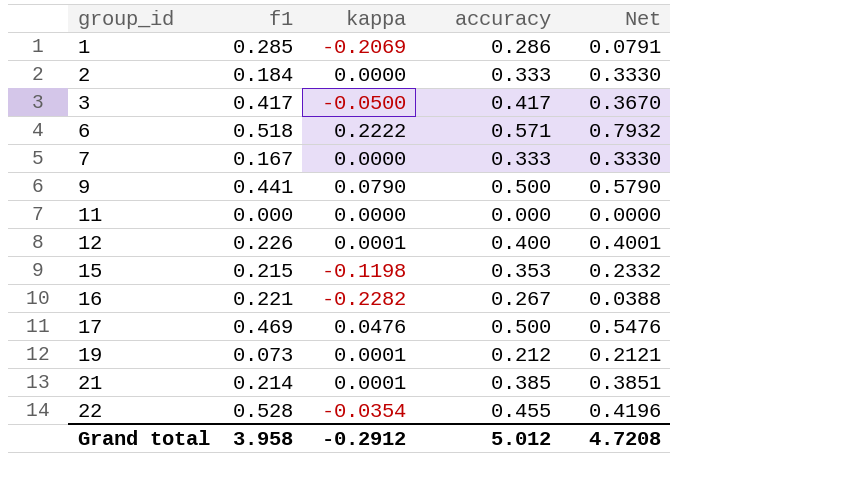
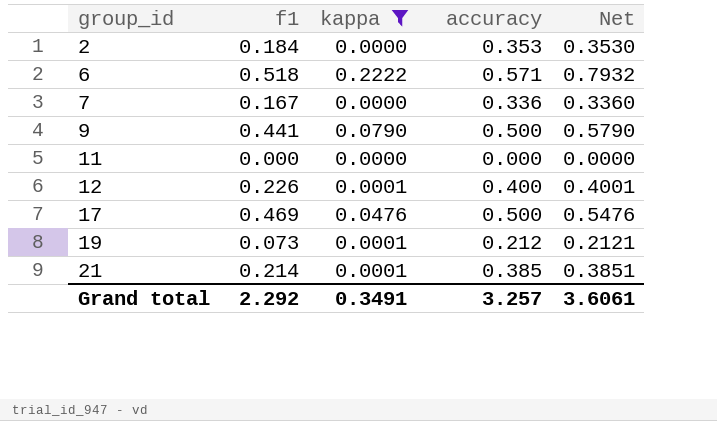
filter: none -> kappa >= 0.0000
2 | accuracy: 0.333 -> 0.353
2 | Net: 0.3330 -> 0.3530
7 | accuracy: 0.333 -> 0.336
7 | Net: 0.3330 -> 0.3360
Grand total | f1: 3.958 -> 2.292
Grand total | kappa: -0.2912 -> 0.3491
Grand total | accuracy: 5.012 -> 3.257
Grand total | Net: 4.7208 -> 3.6061

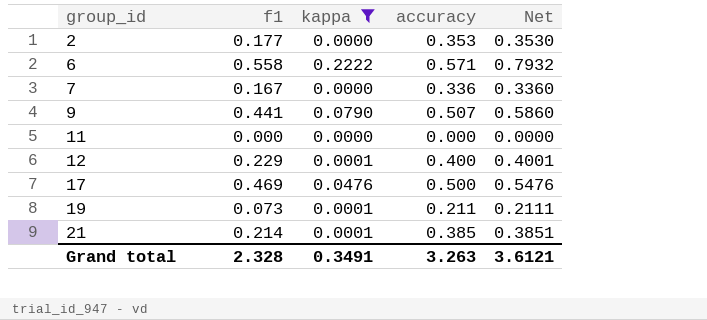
2 | f1: 0.184 -> 0.177
6 | f1: 0.518 -> 0.558
9 | accuracy: 0.500 -> 0.507
9 | Net: 0.5790 -> 0.5860
12 | f1: 0.226 -> 0.229
19 | accuracy: 0.212 -> 0.211
19 | Net: 0.2121 -> 0.2111
Grand total | f1: 2.292 -> 2.328
Grand total | accuracy: 3.257 -> 3.263
Grand total | Net: 3.6061 -> 3.6121

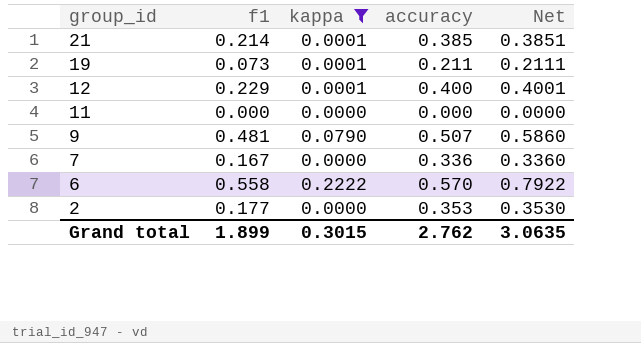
row order: group_id ascending -> group_id descending
row 17: 0.469 | 0.0476 | 0.500 | 0.5476 -> none
9 | f1: 0.441 -> 0.481
6 | accuracy: 0.571 -> 0.570
6 | Net: 0.7932 -> 0.7922
Grand total | f1: 2.328 -> 1.899
Grand total | kappa: 0.3491 -> 0.3015
Grand total | accuracy: 3.263 -> 2.762
Grand total | Net: 3.6121 -> 3.0635

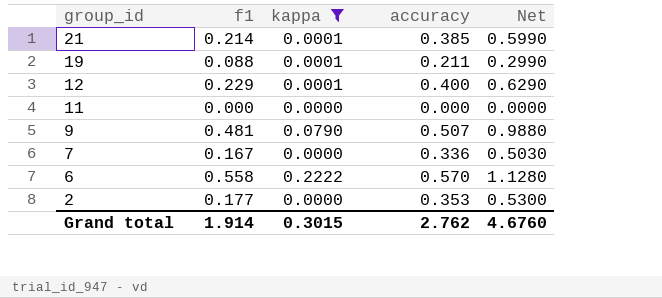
column Net | formula: [kappa] + [accuracy] -> [f1] + [accuracy]
19 | f1: 0.073 -> 0.088
Grand total | f1: 1.899 -> 1.914
Grand total | Net: 3.0635 -> 4.6760

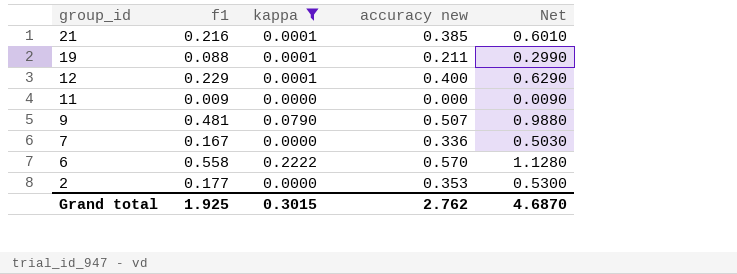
column name: accuracy -> accuracy new
21 | f1: 0.214 -> 0.216
21 | Net: 0.5990 -> 0.6010
11 | f1: 0.000 -> 0.009
11 | Net: 0.0000 -> 0.0090
Grand total | f1: 1.914 -> 1.925
Grand total | Net: 4.6760 -> 4.6870

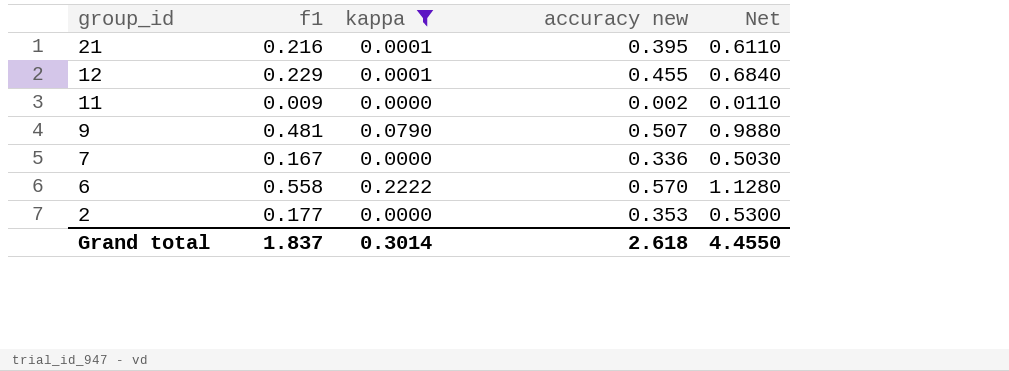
row 19: 0.088 | 0.0001 | 0.211 | 0.2990 -> none
21 | accuracy new: 0.385 -> 0.395
21 | Net: 0.6010 -> 0.6110
12 | accuracy new: 0.400 -> 0.455
12 | Net: 0.6290 -> 0.6840
11 | accuracy new: 0.000 -> 0.002
11 | Net: 0.0090 -> 0.0110
Grand total | f1: 1.925 -> 1.837
Grand total | kappa: 0.3015 -> 0.3014
Grand total | accuracy new: 2.762 -> 2.618
Grand total | Net: 4.6870 -> 4.4550

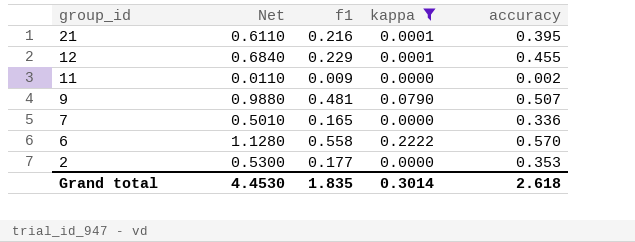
column Net | position: 5 -> 2
column name: accuracy new -> accuracy
7 | Net: 0.5030 -> 0.5010
7 | f1: 0.167 -> 0.165
Grand total | Net: 4.4550 -> 4.4530
Grand total | f1: 1.837 -> 1.835

